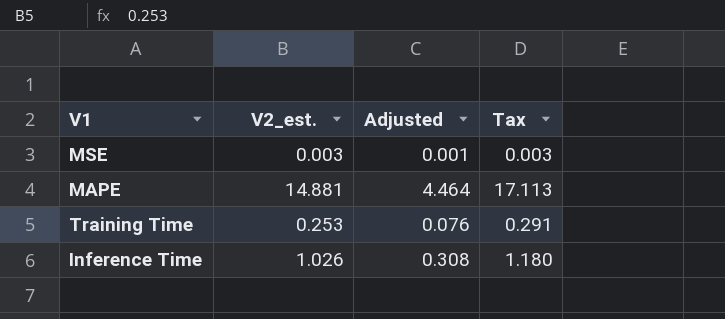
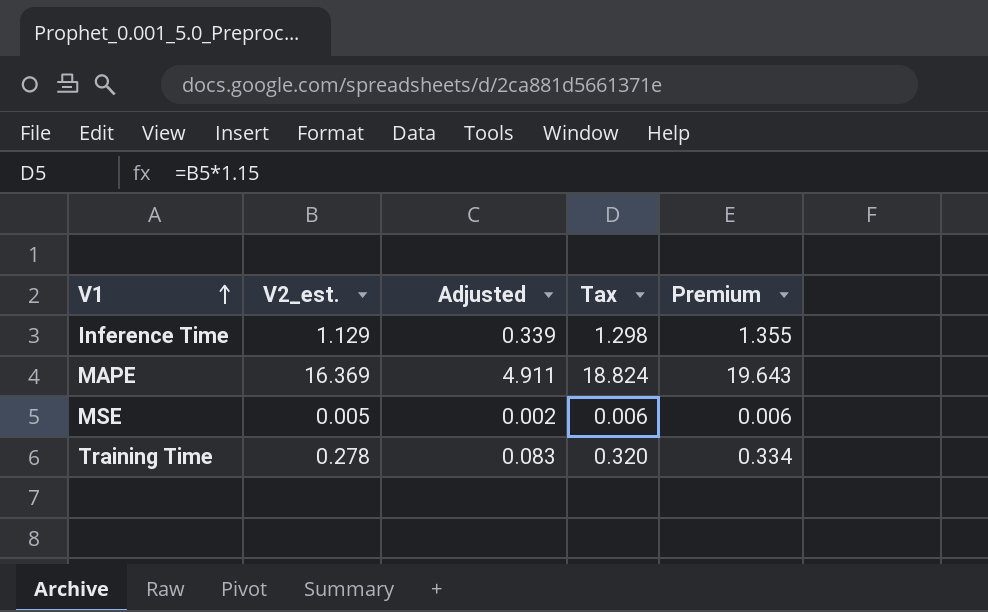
row order: none -> V1 ascending
column Premium | formula: none -> [V2_est.] * 1.2
Inference Time | V2_est.: 1.026 -> 1.129
Inference Time | Adjusted: 0.308 -> 0.339
Inference Time | Tax: 1.180 -> 1.298
MAPE | V2_est.: 14.881 -> 16.369
MAPE | Adjusted: 4.464 -> 4.911
MAPE | Tax: 17.113 -> 18.824
MSE | V2_est.: 0.003 -> 0.005
MSE | Adjusted: 0.001 -> 0.002
MSE | Tax: 0.003 -> 0.006
Training Time | V2_est.: 0.253 -> 0.278
Training Time | Adjusted: 0.076 -> 0.083
Training Time | Tax: 0.291 -> 0.320

